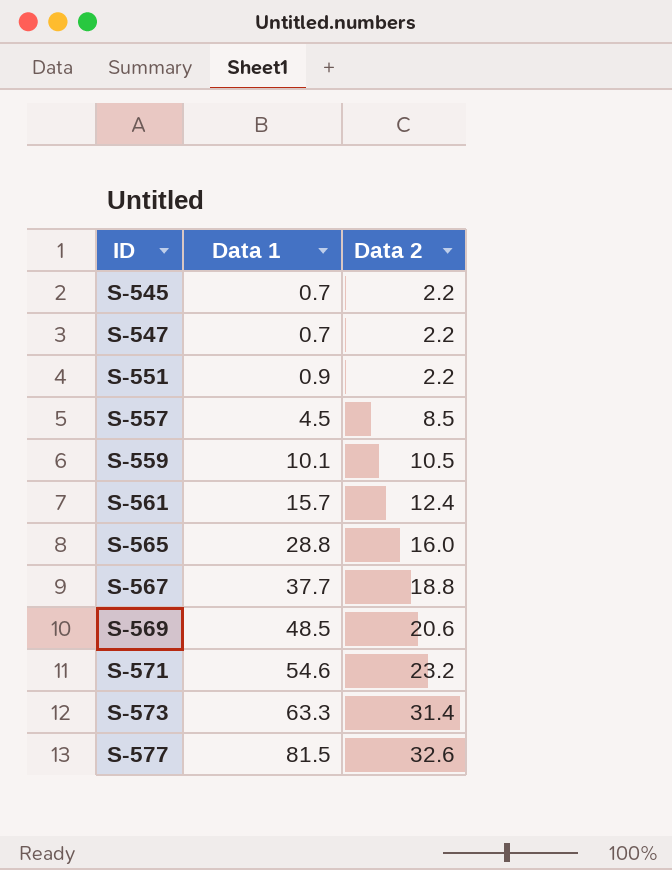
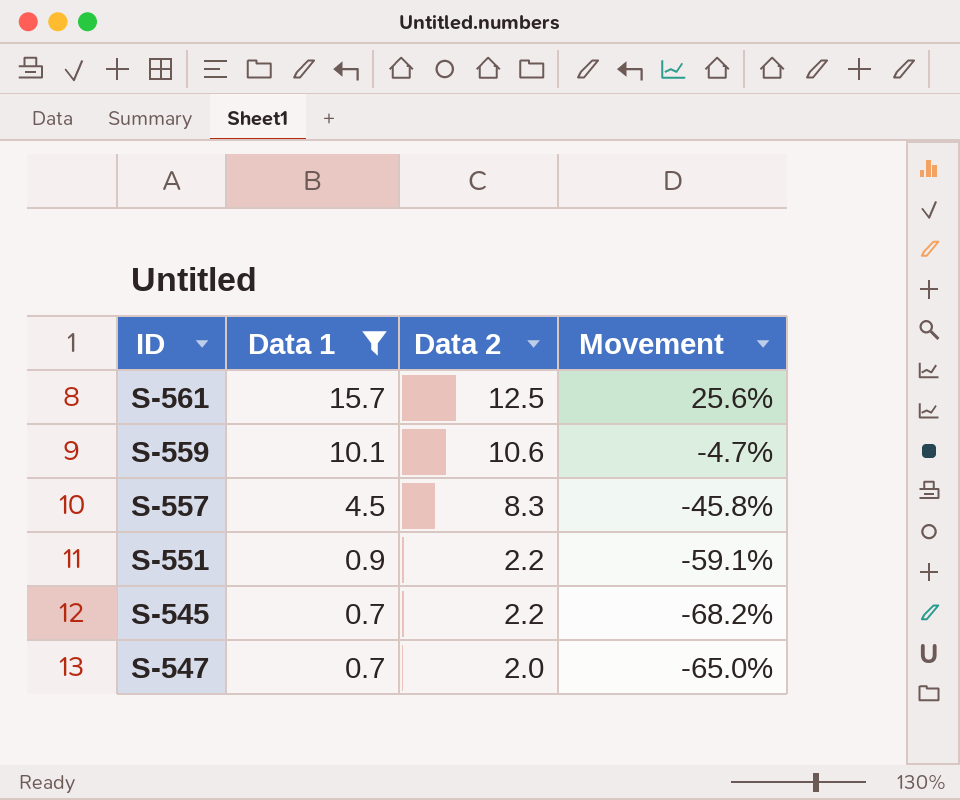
filter: none -> Data 1 <= 15.7
row order: ID ascending -> Data 1 descending
column Movement | formula: none -> ([Data 1] - [Data 2]) / [Data 2]
S-561 | Data 2: 12.4 -> 12.5
S-559 | Data 2: 10.5 -> 10.6
S-557 | Data 2: 8.5 -> 8.3
S-547 | Data 2: 2.2 -> 2.0

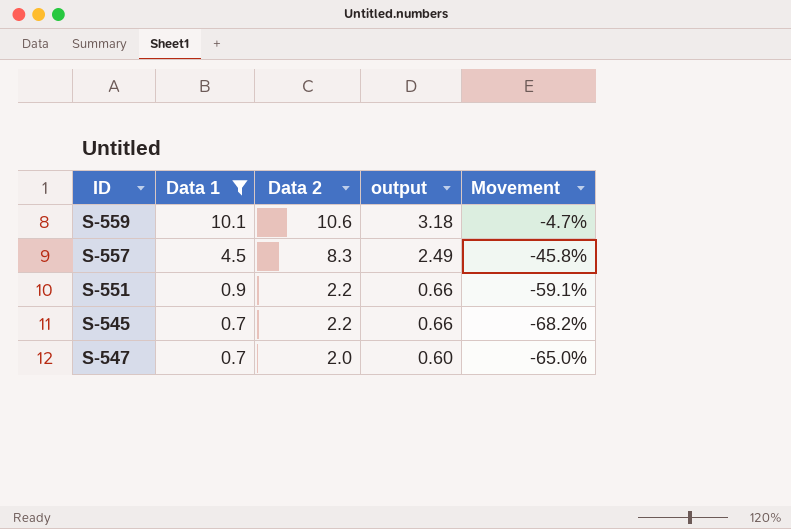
column output | formula: none -> [Data 2] * 0.3
row S-561: 15.7 | 12.5 | 25.6% -> none

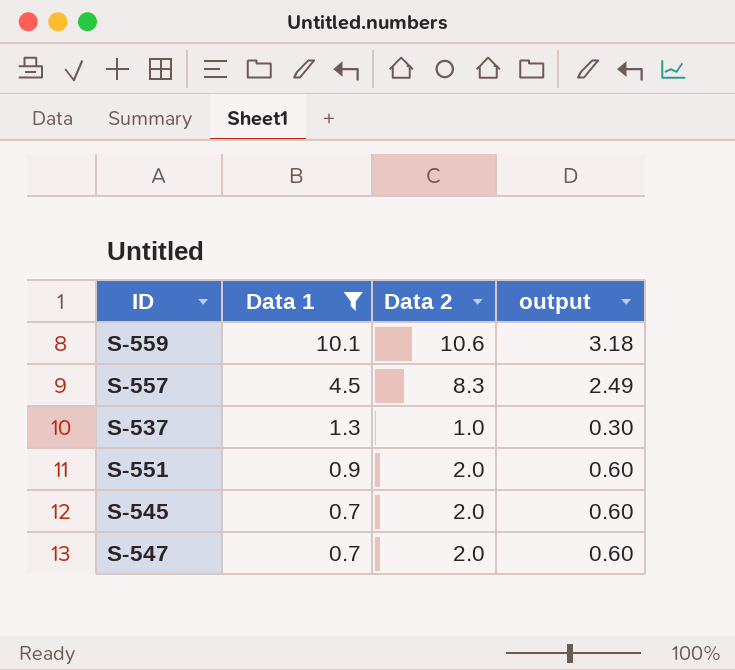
column Movement | formula: ([Data 1] - [Data 2]) / [Data 2] -> none
row S-537: none -> 1.3 | 1.0 | 0.30
S-551 | Data 2: 2.2 -> 2.0
S-551 | output: 0.66 -> 0.60
S-545 | Data 2: 2.2 -> 2.0
S-545 | output: 0.66 -> 0.60

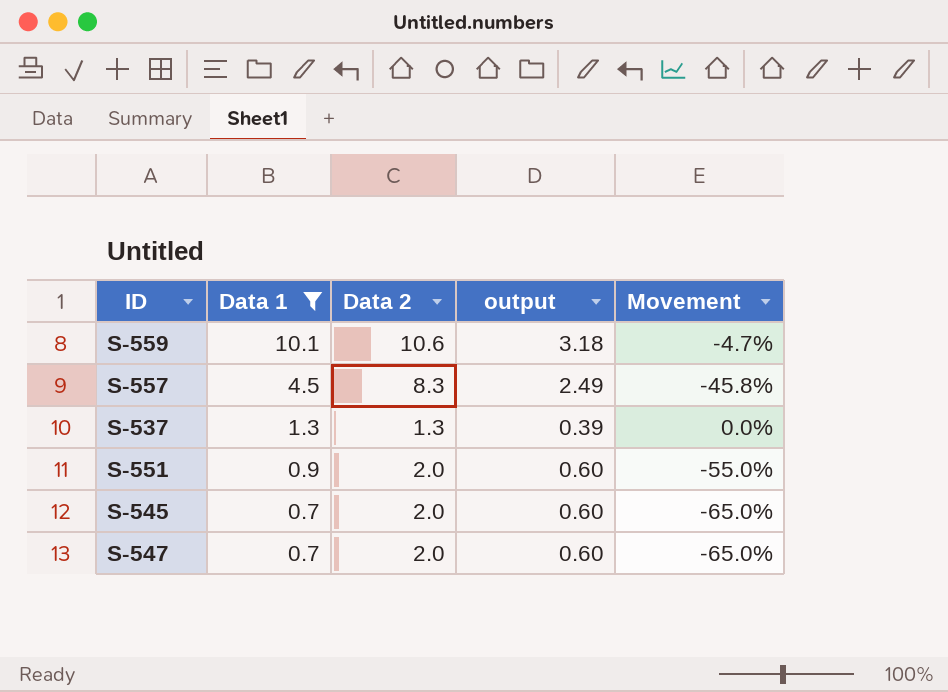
column Movement | formula: none -> ([Data 1] - [Data 2]) / [Data 2]
S-537 | Data 2: 1.0 -> 1.3
S-537 | output: 0.30 -> 0.39

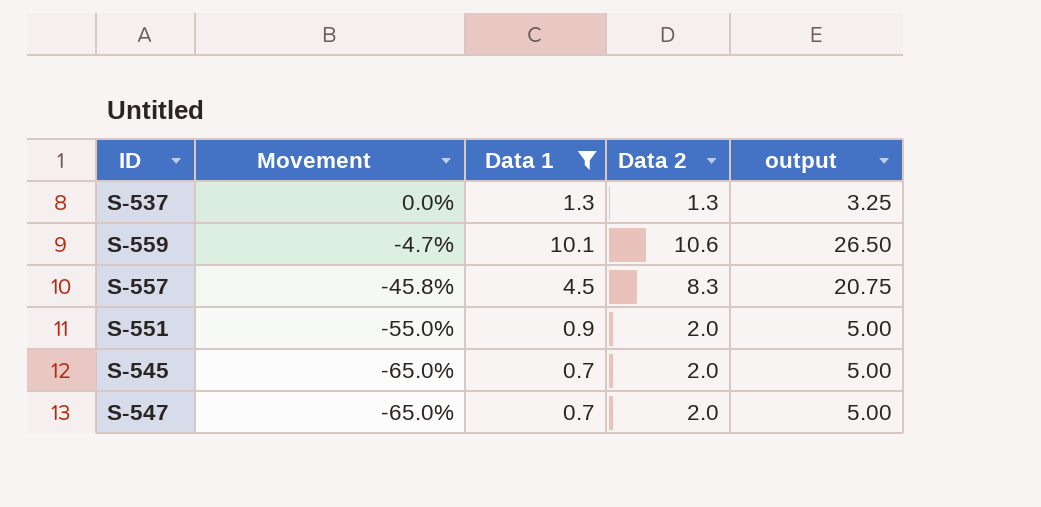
row order: Data 1 descending -> Movement descending
column Movement | position: 5 -> 2
column output | formula: [Data 2] * 0.3 -> [Data 2] * 2.5

